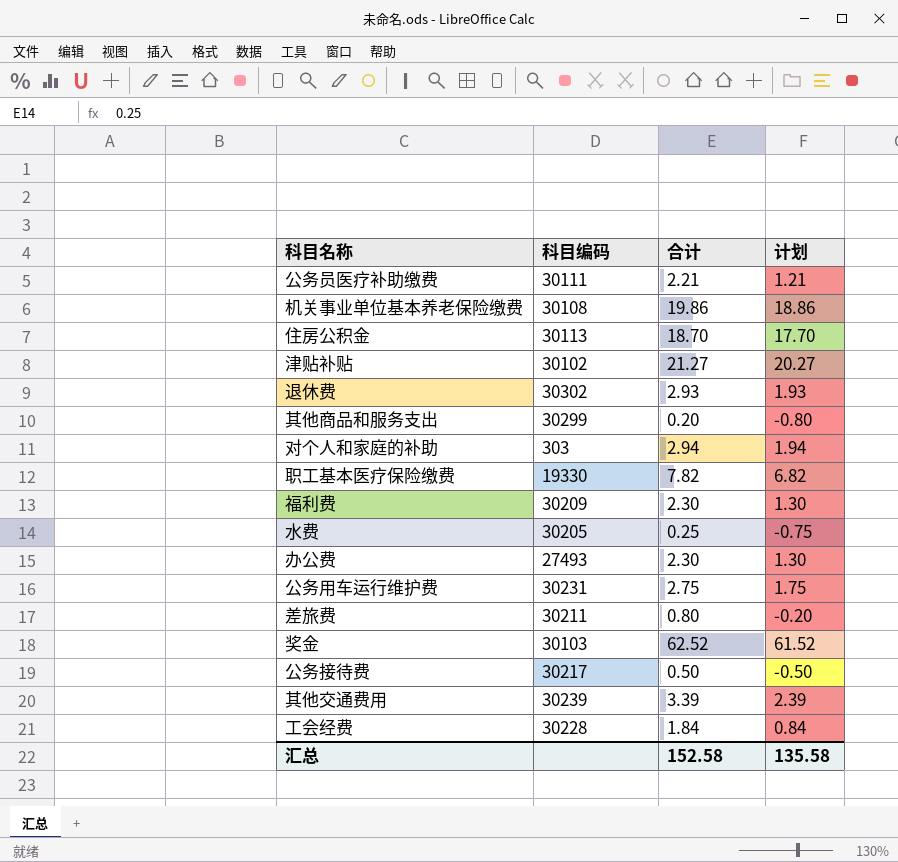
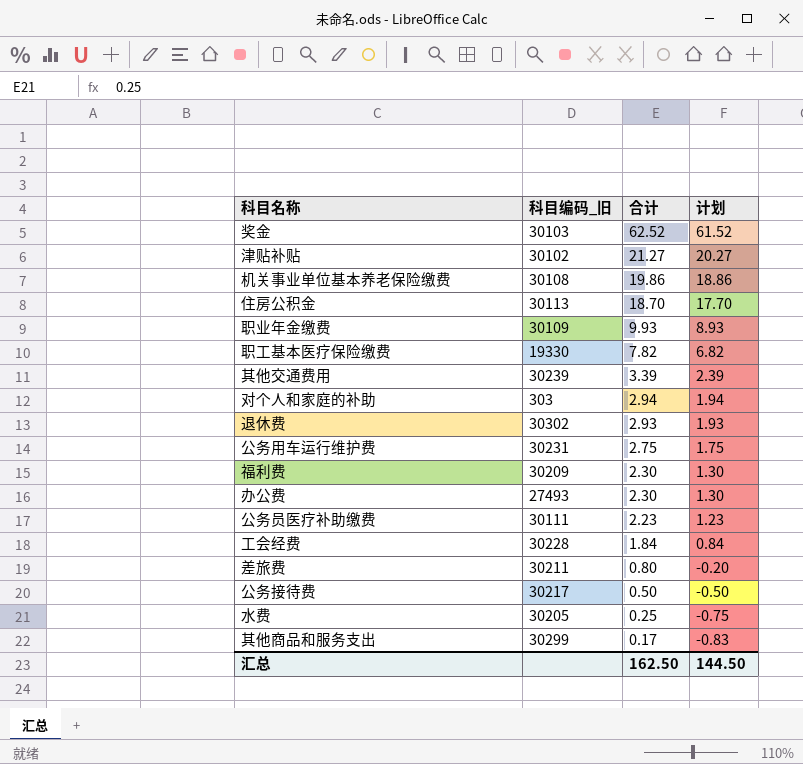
row order: none -> 合计 descending
column name: 科目编码 -> 科目编码_旧
row 职业年金缴费: none -> 30109 | 9.93 | 8.93
公务员医疗补助缴费 | 合计: 2.21 -> 2.23
公务员医疗补助缴费 | 计划: 1.21 -> 1.23
其他商品和服务支出 | 合计: 0.20 -> 0.17
其他商品和服务支出 | 计划: -0.80 -> -0.83
汇总 | 合计: 152.58 -> 162.50
汇总 | 计划: 135.58 -> 144.50

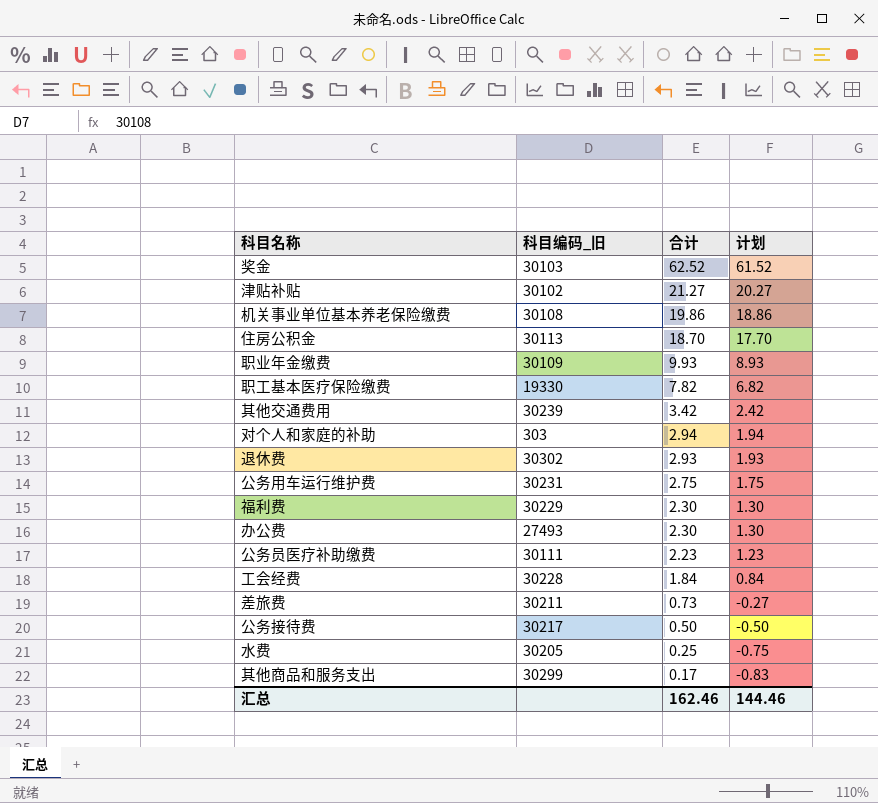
其他交通费用 | 合计: 3.39 -> 3.42
其他交通费用 | 计划: 2.39 -> 2.42
福利费 | 科目编码_旧: 30209 -> 30229
差旅费 | 合计: 0.80 -> 0.73
差旅费 | 计划: -0.20 -> -0.27
汇总 | 合计: 162.50 -> 162.46
汇总 | 计划: 144.50 -> 144.46

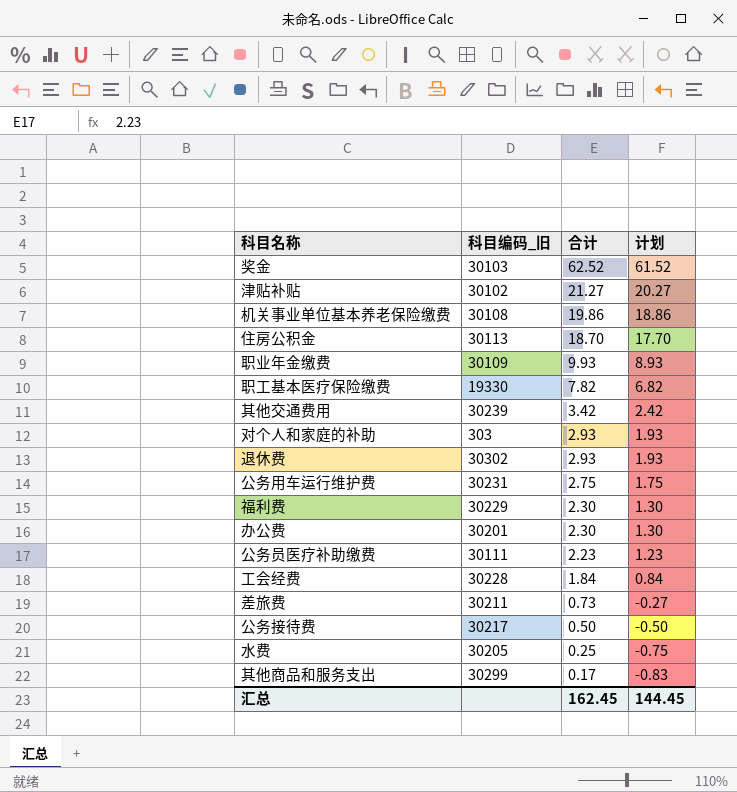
对个人和家庭的补助 | 合计: 2.94 -> 2.93
对个人和家庭的补助 | 计划: 1.94 -> 1.93
办公费 | 科目编码_旧: 27493 -> 30201
汇总 | 合计: 162.46 -> 162.45
汇总 | 计划: 144.46 -> 144.45

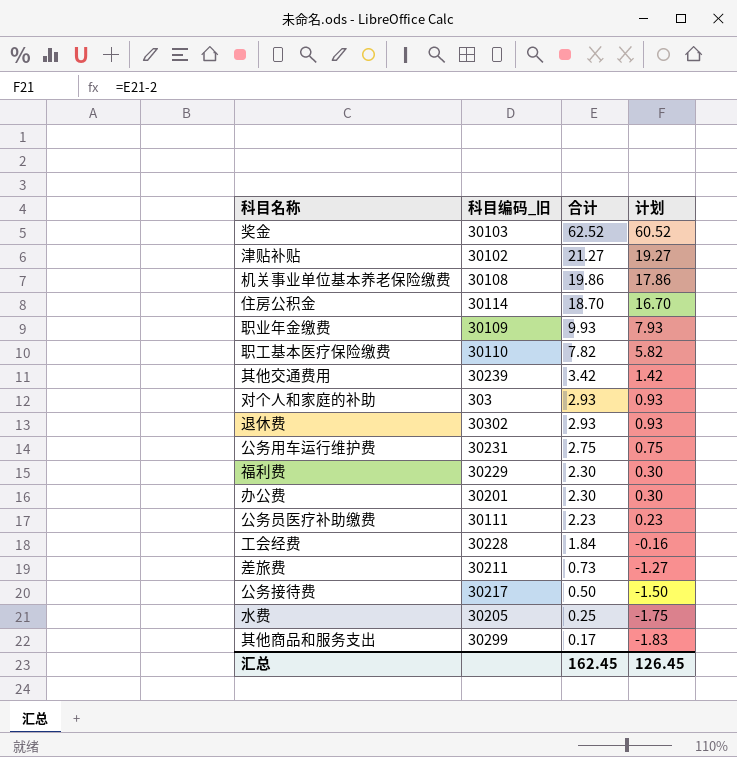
column 计划 | formula: [合计] - 1 -> [合计] - 2
住房公积金 | 科目编码_旧: 30113 -> 30114
职工基本医疗保险缴费 | 科目编码_旧: 19330 -> 30110
汇总 | 计划: 144.45 -> 126.45

